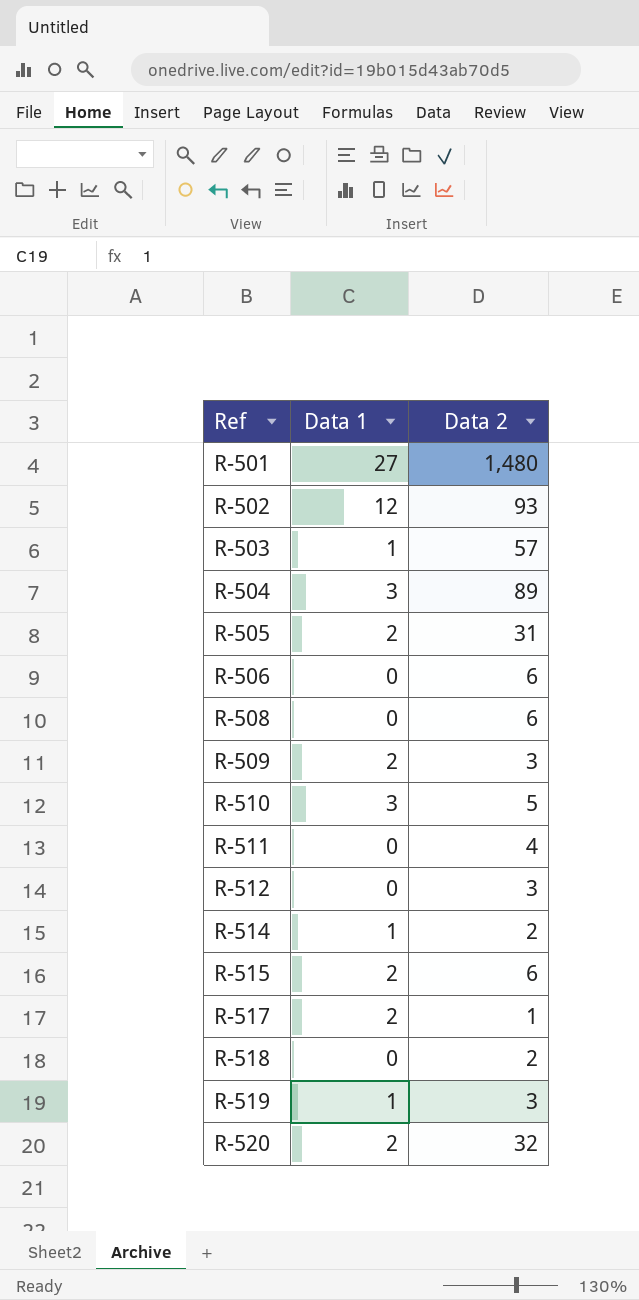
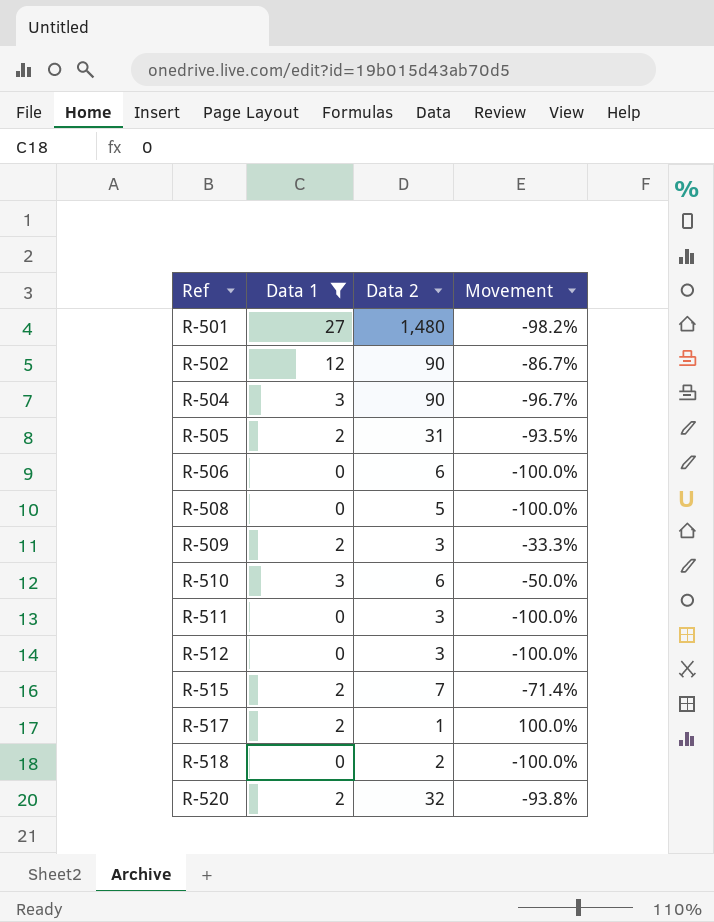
filter: none -> Data 1 != 1
column Movement | formula: none -> ([Data 1] - [Data 2]) / [Data 2]
R-502 | Data 2: 93 -> 90
R-504 | Data 2: 89 -> 90
R-508 | Data 2: 6 -> 5
R-510 | Data 2: 5 -> 6
R-511 | Data 2: 4 -> 3
R-515 | Data 2: 6 -> 7

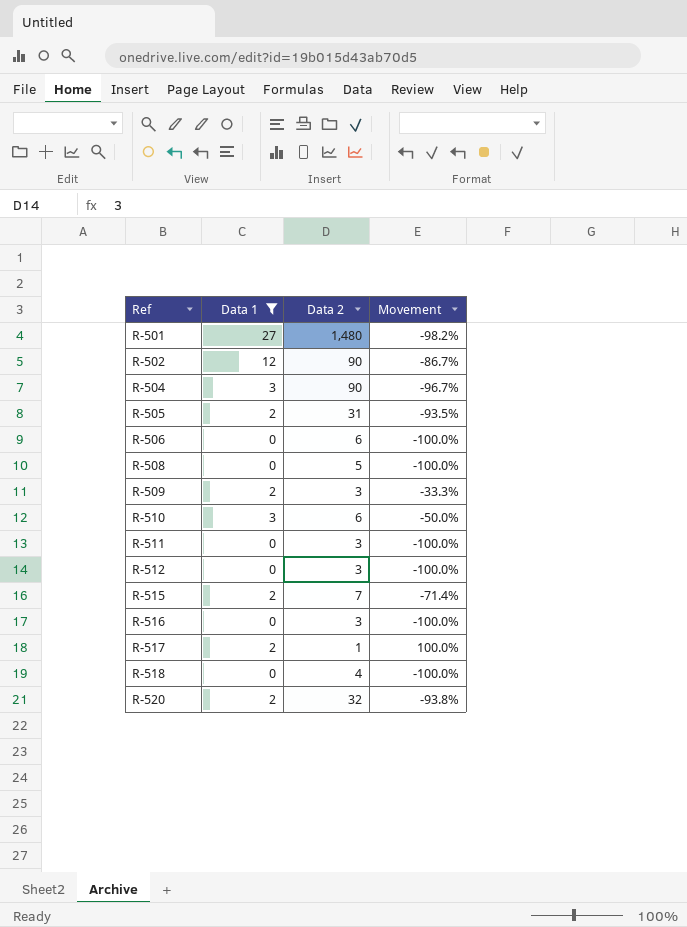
row R-516: none -> 0 | 3 | -100.0%
R-518 | Data 2: 2 -> 4

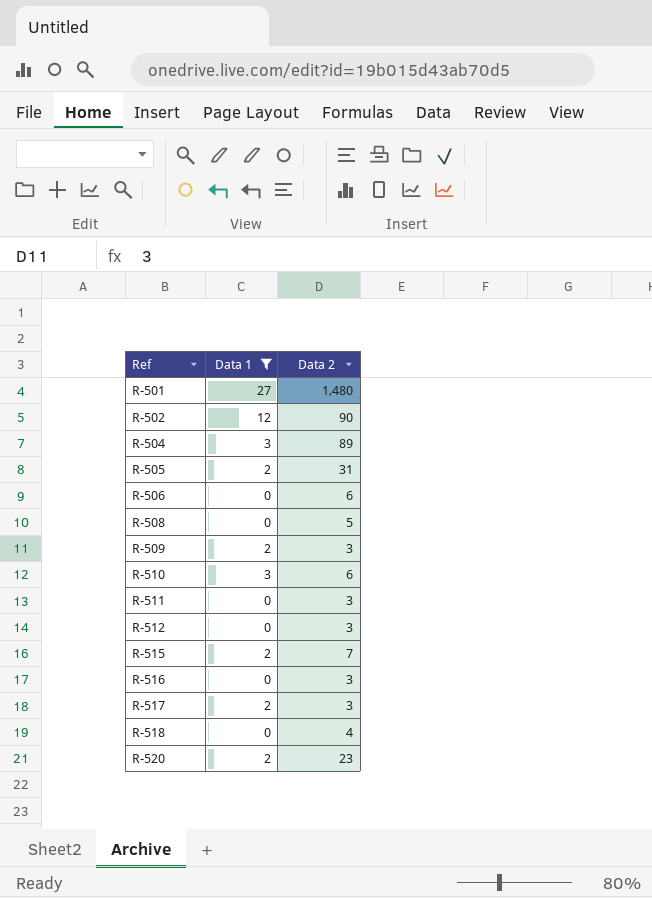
column Movement | formula: ([Data 1] - [Data 2]) / [Data 2] -> none
R-504 | Data 2: 90 -> 89
R-517 | Data 2: 1 -> 3
R-520 | Data 2: 32 -> 23

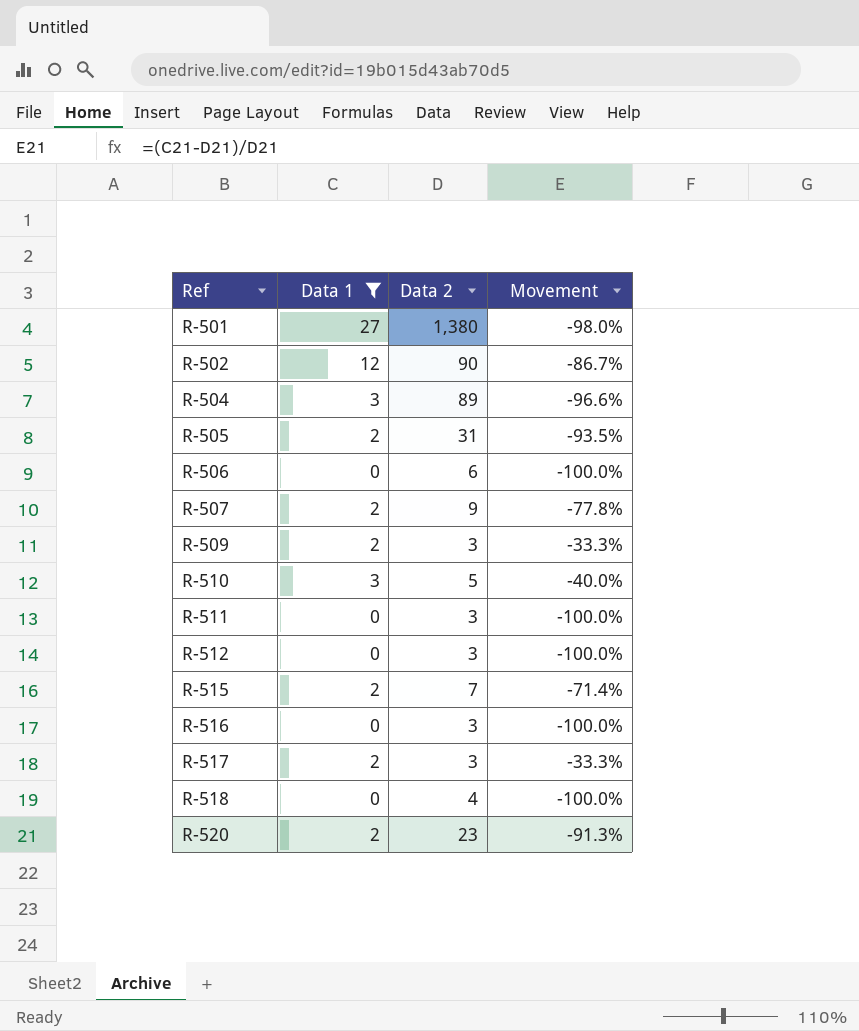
column Movement | formula: none -> ([Data 1] - [Data 2]) / [Data 2]
row R-508: 0 | 5 -> none
R-501 | Data 2: 1,480 -> 1,380
row R-507: none -> 2 | 9 | -77.8%
R-510 | Data 2: 6 -> 5

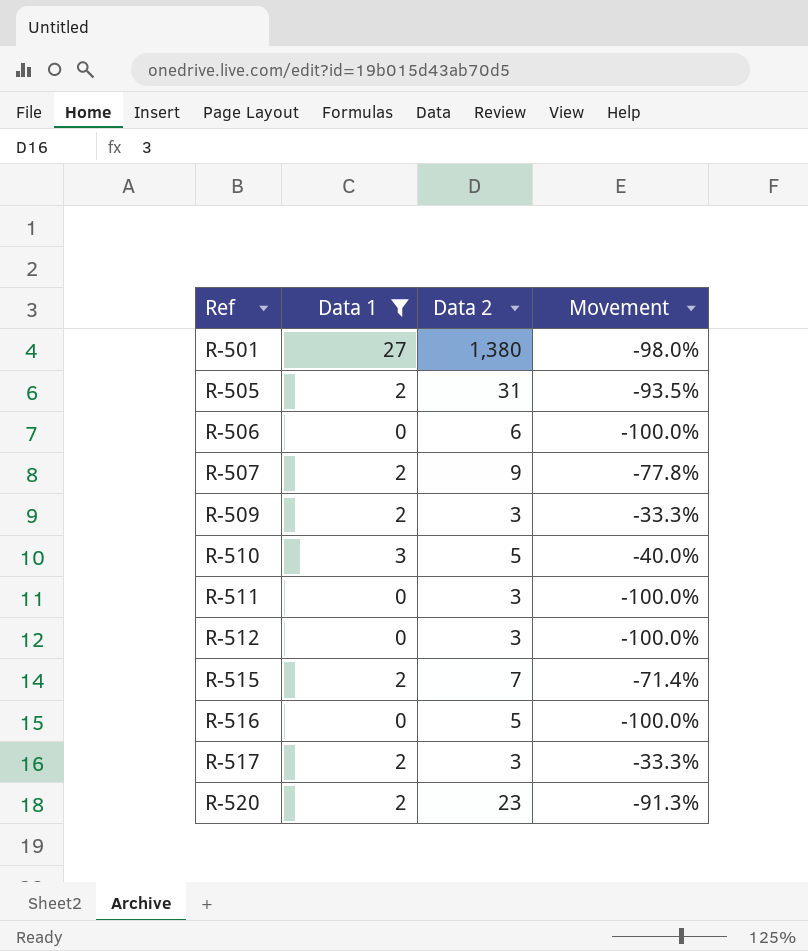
row R-502: 12 | 90 | -86.7% -> none
row R-504: 3 | 89 | -96.6% -> none
row R-518: 0 | 4 | -100.0% -> none
R-516 | Data 2: 3 -> 5

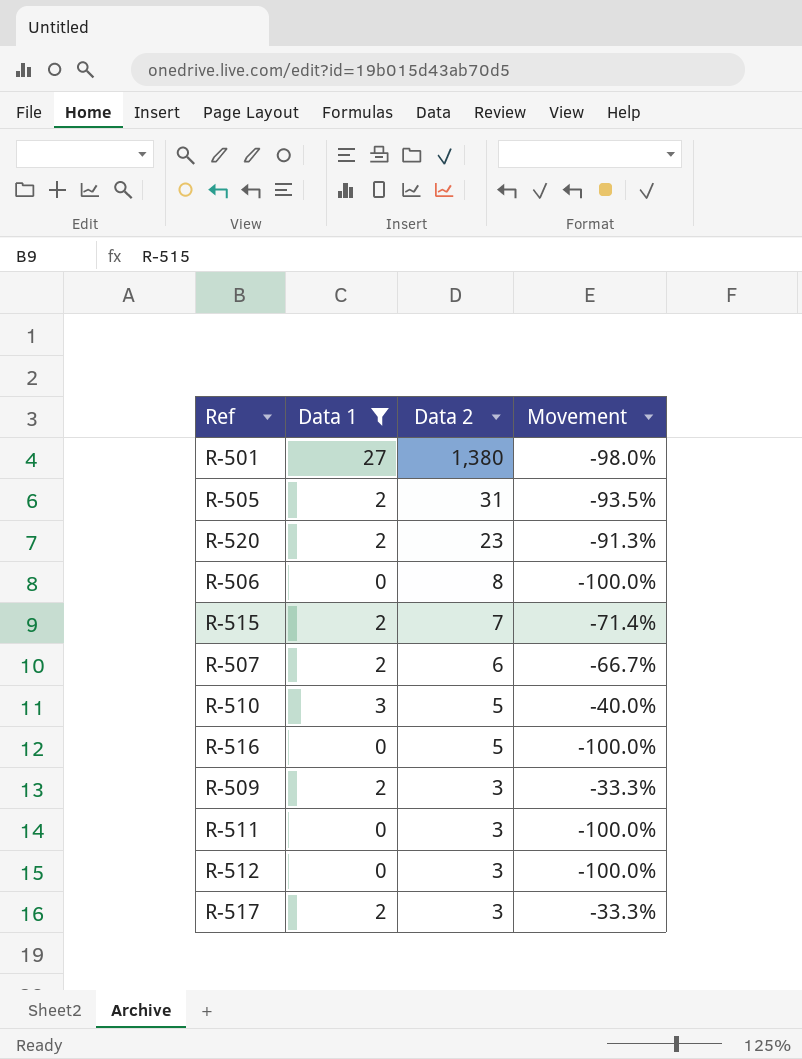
row order: Ref ascending -> Data 2 descending
R-506 | Data 2: 6 -> 8
R-507 | Data 2: 9 -> 6
R-507 | Movement: -77.8% -> -66.7%

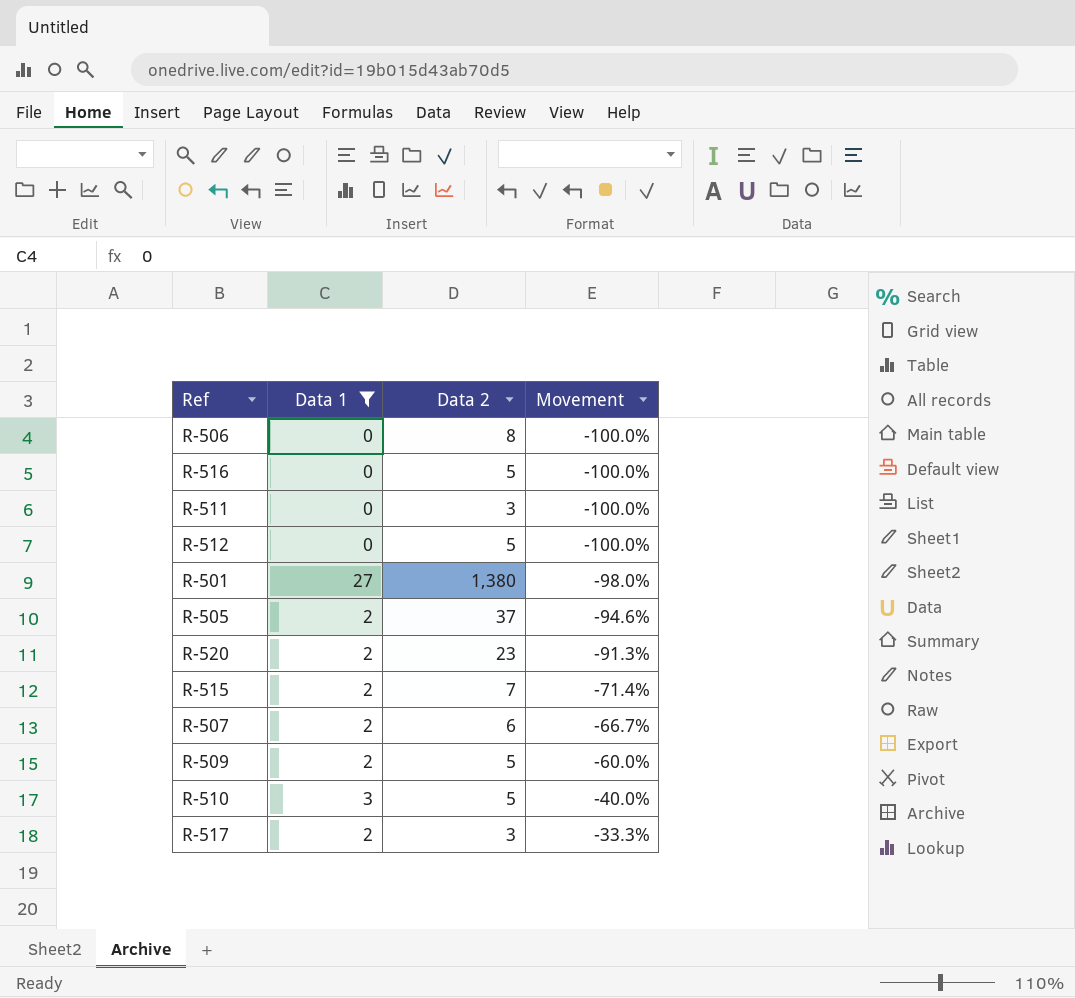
row order: Data 2 descending -> Movement ascending
R-512 | Data 2: 3 -> 5
R-505 | Data 2: 31 -> 37
R-505 | Movement: -93.5% -> -94.6%
R-509 | Data 2: 3 -> 5
R-509 | Movement: -33.3% -> -60.0%

